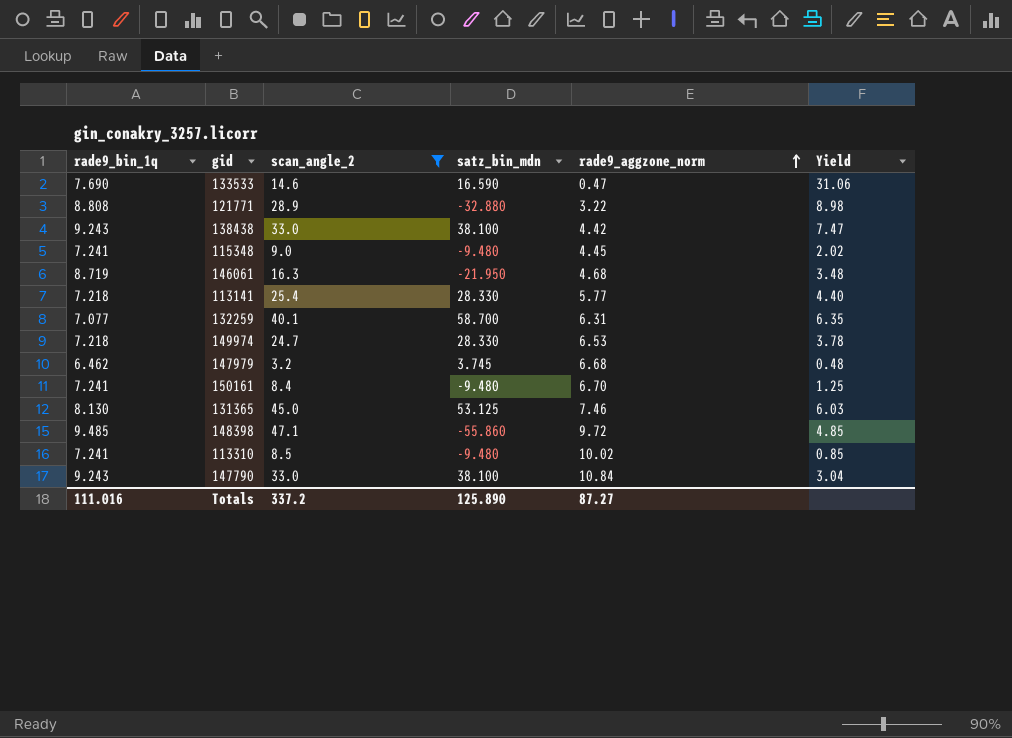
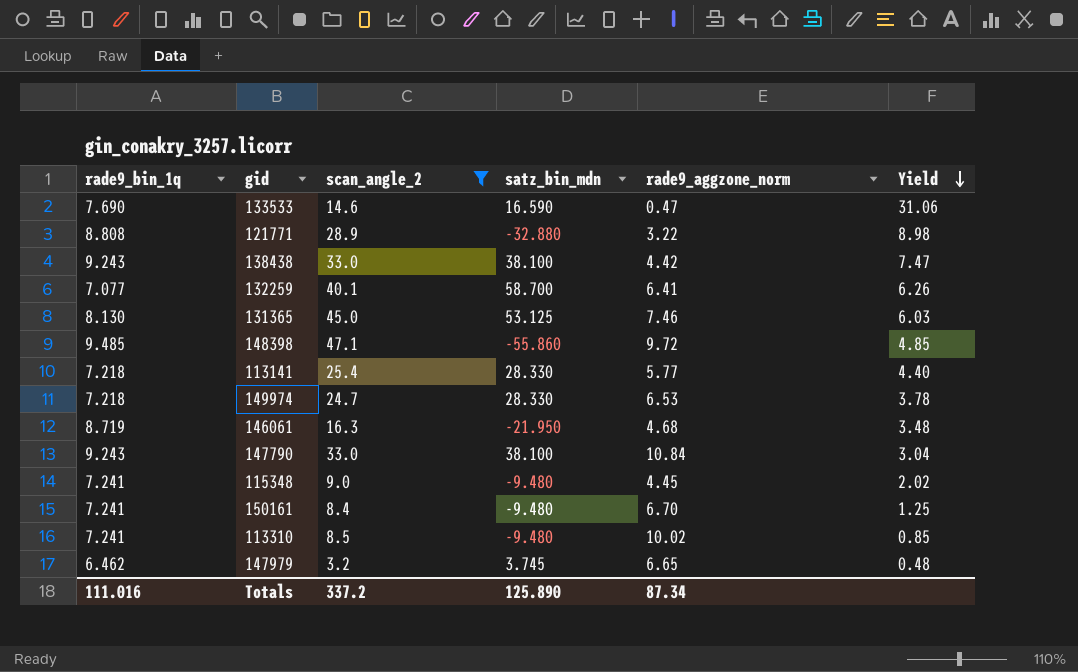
row order: rade9_aggzone_norm ascending -> Yield descending
132259 | rade9_aggzone_norm: 6.31 -> 6.41
132259 | Yield: 6.35 -> 6.26
147979 | rade9_aggzone_norm: 6.68 -> 6.65
Totals | rade9_aggzone_norm: 87.27 -> 87.34

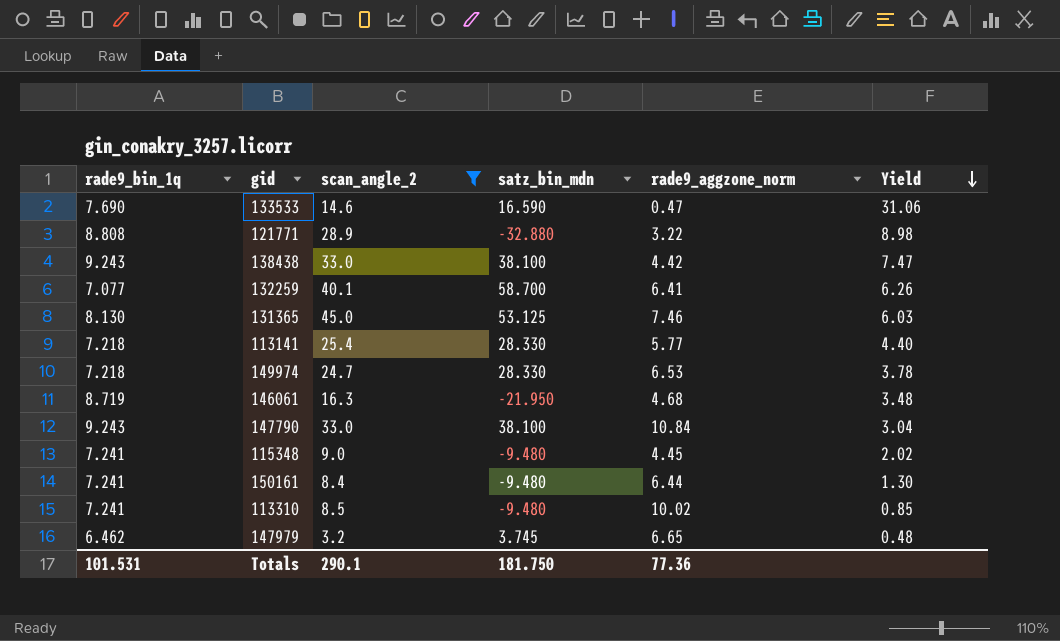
row 148398: 9.485 | 47.1 | -55.860 | 9.72 | 4.85 -> none
150161 | rade9_aggzone_norm: 6.70 -> 6.44
150161 | Yield: 1.25 -> 1.30
Totals | rade9_bin_1q: 111.016 -> 101.531
Totals | scan_angle_2: 337.2 -> 290.1
Totals | satz_bin_mdn: 125.890 -> 181.750
Totals | rade9_aggzone_norm: 87.34 -> 77.36

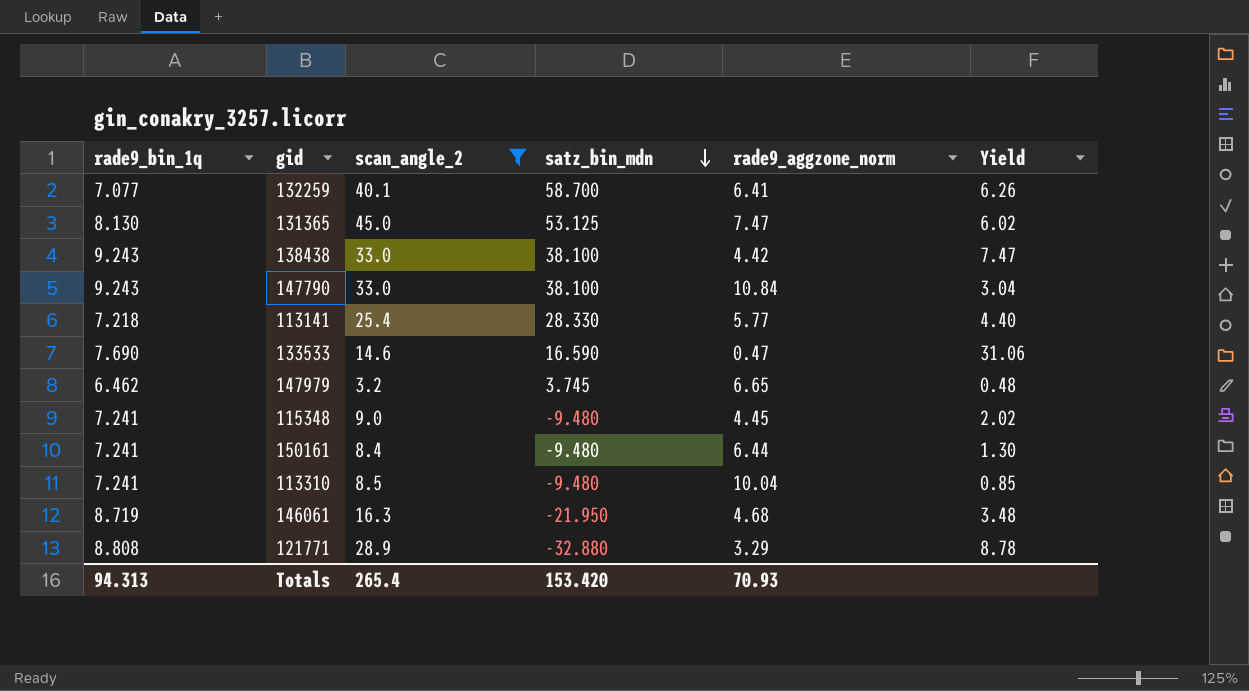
row order: Yield descending -> satz_bin_mdn descending
row 149974: 7.218 | 24.7 | 28.330 | 6.53 | 3.78 -> none
131365 | rade9_aggzone_norm: 7.46 -> 7.47
131365 | Yield: 6.03 -> 6.02
113310 | rade9_aggzone_norm: 10.02 -> 10.04
121771 | rade9_aggzone_norm: 3.22 -> 3.29
121771 | Yield: 8.98 -> 8.78
Totals | rade9_bin_1q: 101.531 -> 94.313
Totals | scan_angle_2: 290.1 -> 265.4
Totals | satz_bin_mdn: 181.750 -> 153.420
Totals | rade9_aggzone_norm: 77.36 -> 70.93

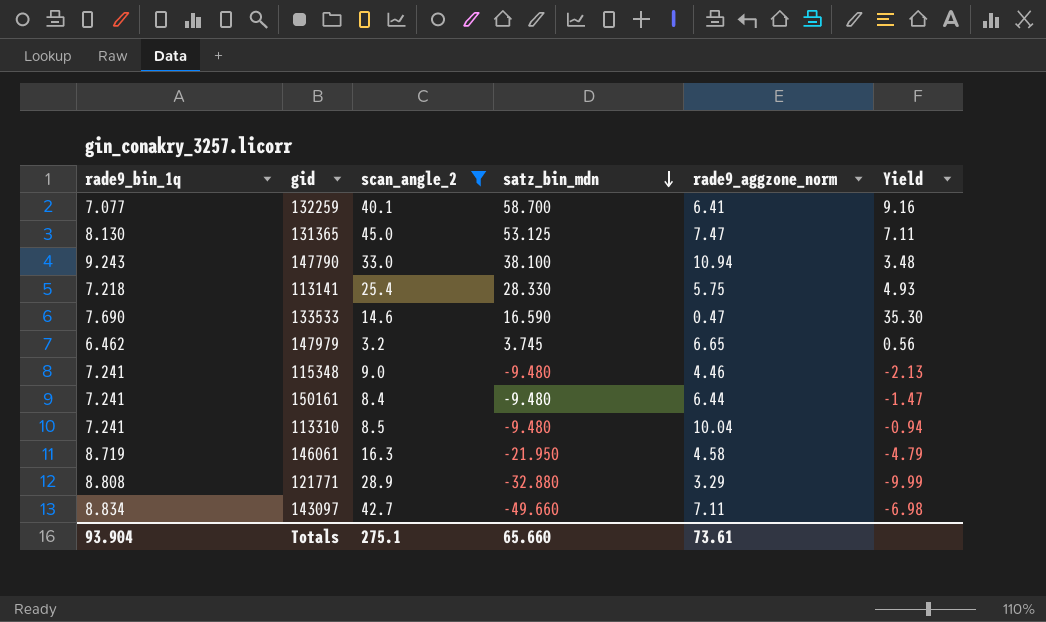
column Yield | formula: [scan_angle_2] / [rade9_aggzone_norm] -> [satz_bin_mdn] / [rade9_aggzone_norm]
row 138438: 9.243 | 33.0 | 38.100 | 4.42 | 7.47 -> none
147790 | rade9_aggzone_norm: 10.84 -> 10.94
113141 | rade9_aggzone_norm: 5.77 -> 5.75
115348 | rade9_aggzone_norm: 4.45 -> 4.46
146061 | rade9_aggzone_norm: 4.68 -> 4.58
row 143097: none -> 8.834 | 42.7 | -49.660 | 7.11 | -6.98
Totals | rade9_bin_1q: 94.313 -> 93.904
Totals | scan_angle_2: 265.4 -> 275.1
Totals | satz_bin_mdn: 153.420 -> 65.660
Totals | rade9_aggzone_norm: 70.93 -> 73.61

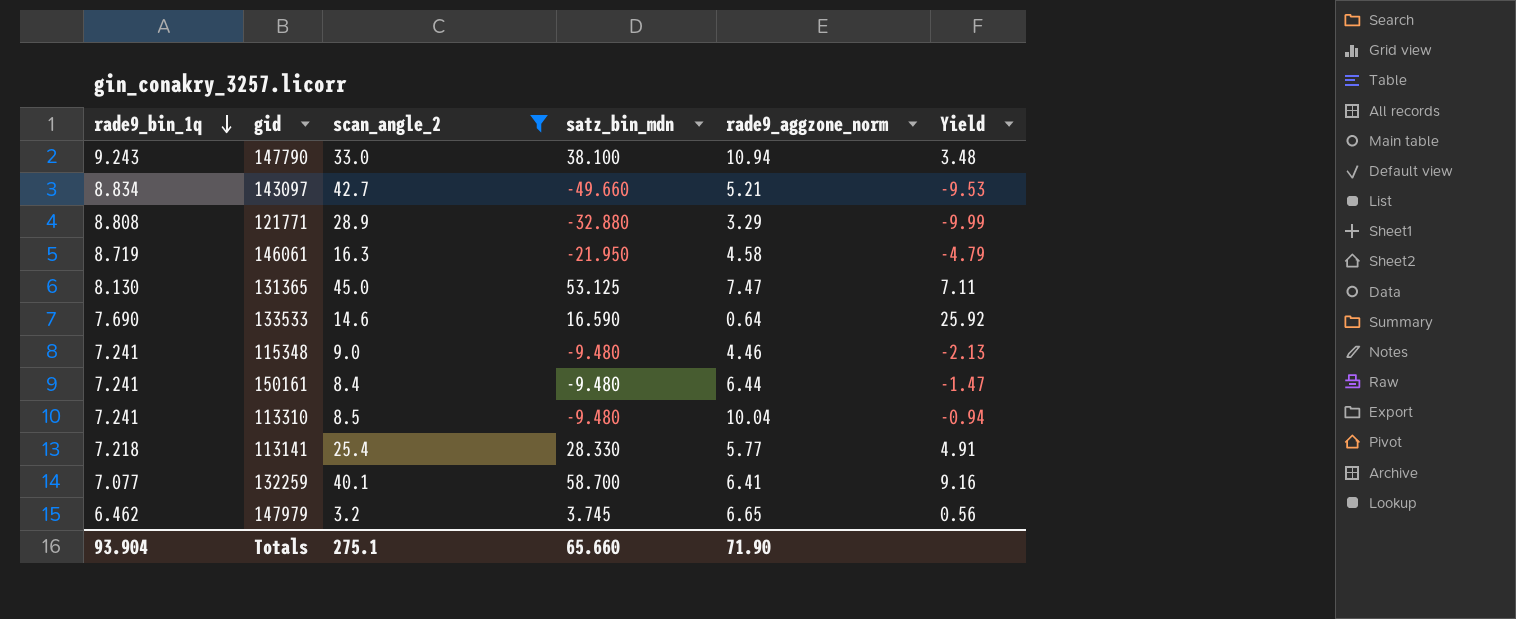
row order: satz_bin_mdn descending -> rade9_bin_1q descending
143097 | rade9_aggzone_norm: 7.11 -> 5.21
143097 | Yield: -6.98 -> -9.53
133533 | rade9_aggzone_norm: 0.47 -> 0.64
133533 | Yield: 35.30 -> 25.92
113141 | rade9_aggzone_norm: 5.75 -> 5.77
113141 | Yield: 4.93 -> 4.91
Totals | rade9_aggzone_norm: 73.61 -> 71.90

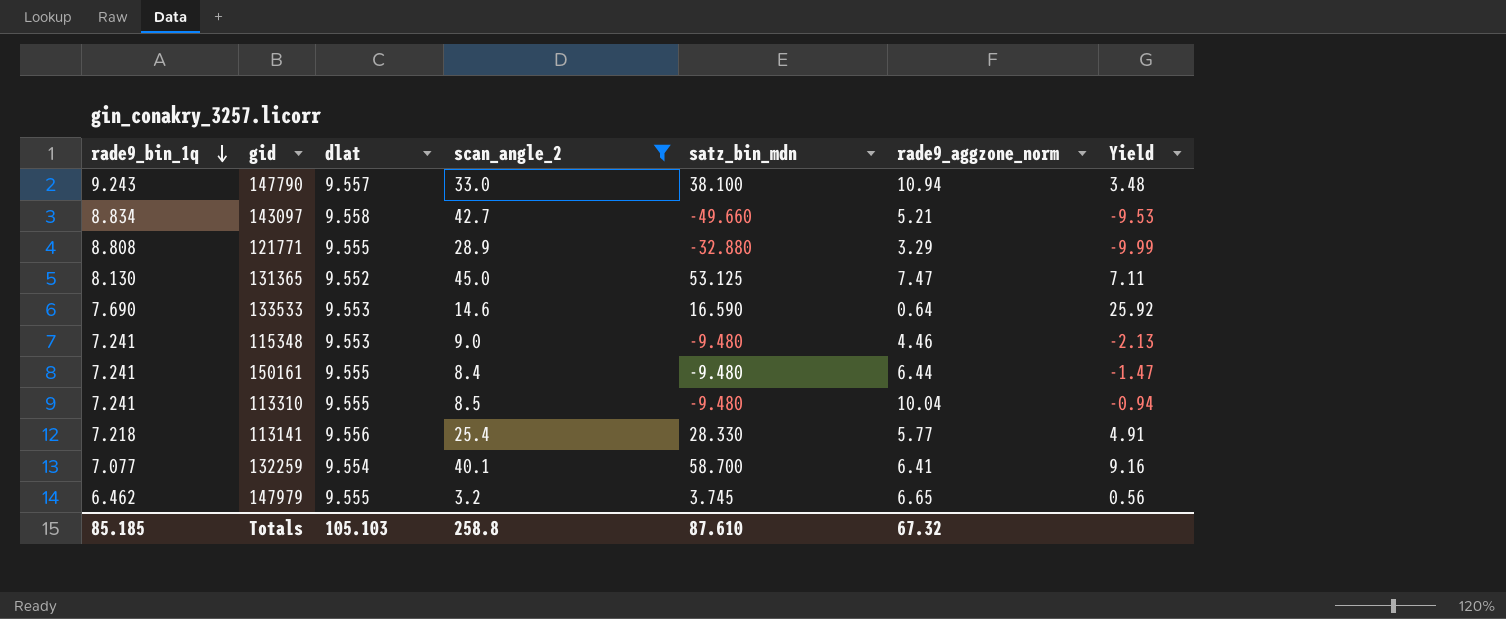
column dlat | position: none -> 3
row 146061: 8.719 | 16.3 | -21.950 | 4.58 | -4.79 -> none
Totals | rade9_bin_1q: 93.904 -> 85.185
Totals | scan_angle_2: 275.1 -> 258.8
Totals | satz_bin_mdn: 65.660 -> 87.610
Totals | rade9_aggzone_norm: 71.90 -> 67.32

